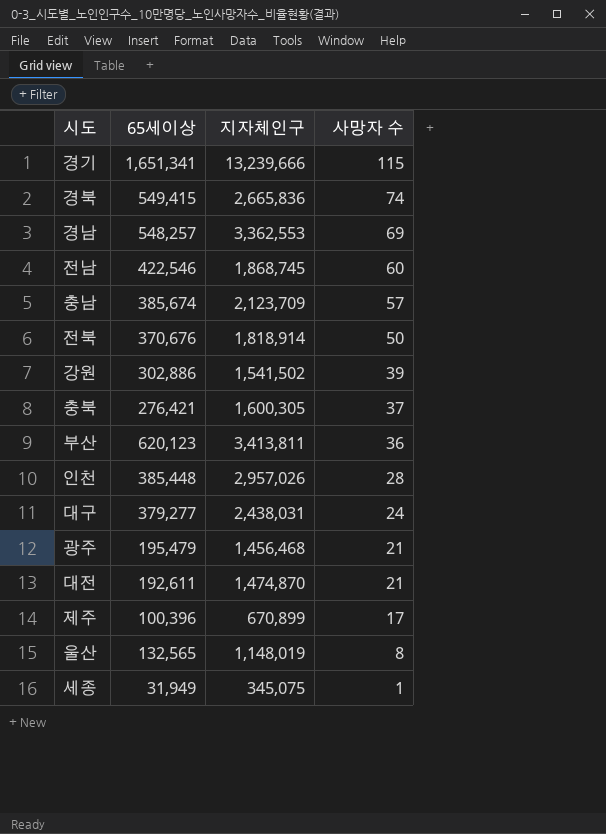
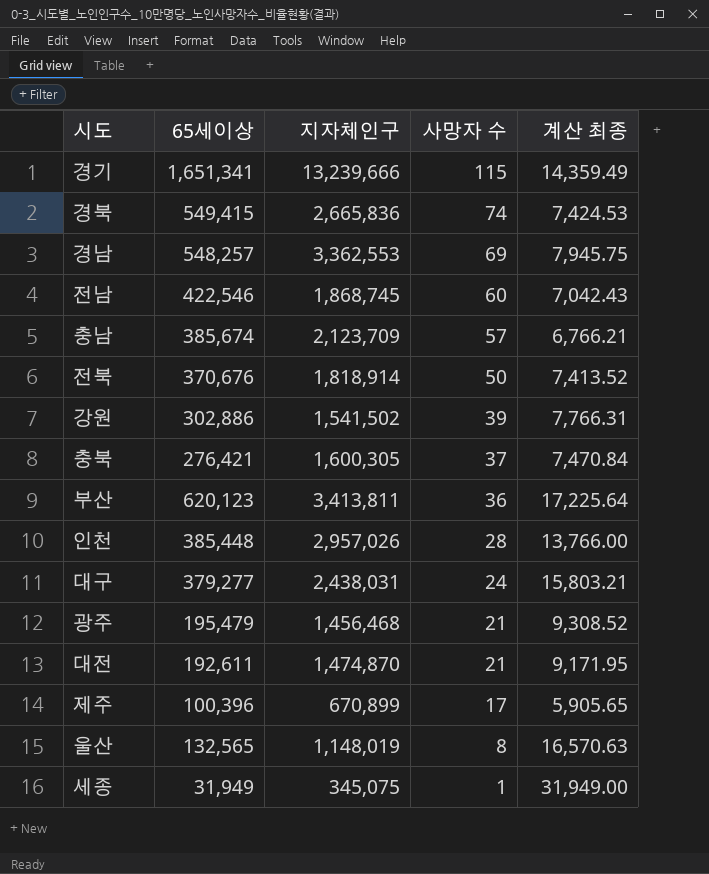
column 계산 최종 | formula: none -> [65세이상] / [사망자 수]

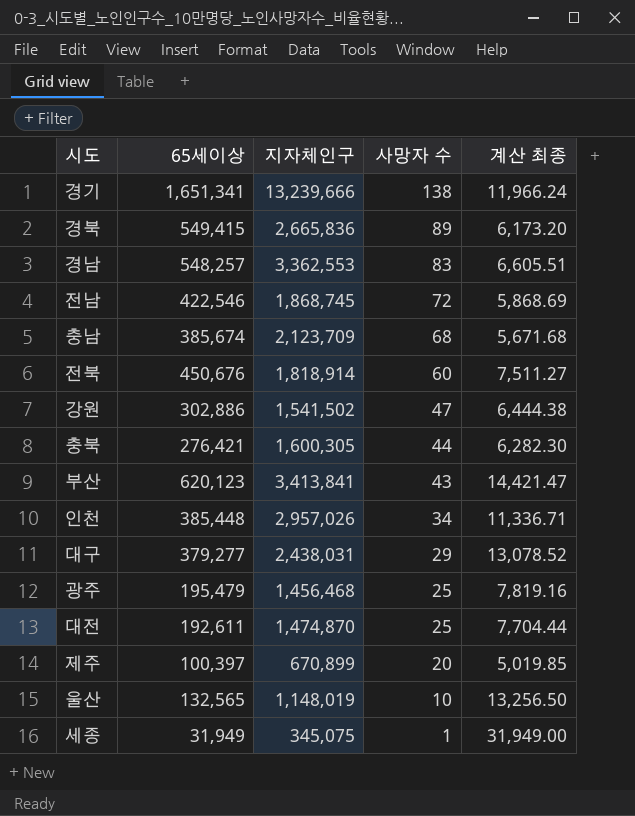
경기 | 사망자 수: 115 -> 138
경기 | 계산 최종: 14,359.49 -> 11,966.24
경북 | 사망자 수: 74 -> 89
경북 | 계산 최종: 7,424.53 -> 6,173.20
경남 | 사망자 수: 69 -> 83
경남 | 계산 최종: 7,945.75 -> 6,605.51
전남 | 사망자 수: 60 -> 72
전남 | 계산 최종: 7,042.43 -> 5,868.69
충남 | 사망자 수: 57 -> 68
충남 | 계산 최종: 6,766.21 -> 5,671.68
전북 | 65세이상: 370,676 -> 450,676
전북 | 사망자 수: 50 -> 60
전북 | 계산 최종: 7,413.52 -> 7,511.27
강원 | 사망자 수: 39 -> 47
강원 | 계산 최종: 7,766.31 -> 6,444.38
충북 | 사망자 수: 37 -> 44
충북 | 계산 최종: 7,470.84 -> 6,282.30
부산 | 지자체인구: 3,413,811 -> 3,413,841
부산 | 사망자 수: 36 -> 43
부산 | 계산 최종: 17,225.64 -> 14,421.47
인천 | 사망자 수: 28 -> 34
인천 | 계산 최종: 13,766.00 -> 11,336.71
대구 | 사망자 수: 24 -> 29
대구 | 계산 최종: 15,803.21 -> 13,078.52
광주 | 사망자 수: 21 -> 25
광주 | 계산 최종: 9,308.52 -> 7,819.16
대전 | 사망자 수: 21 -> 25
대전 | 계산 최종: 9,171.95 -> 7,704.44
제주 | 65세이상: 100,396 -> 100,397
제주 | 사망자 수: 17 -> 20
제주 | 계산 최종: 5,905.65 -> 5,019.85
울산 | 사망자 수: 8 -> 10
울산 | 계산 최종: 16,570.63 -> 13,256.50

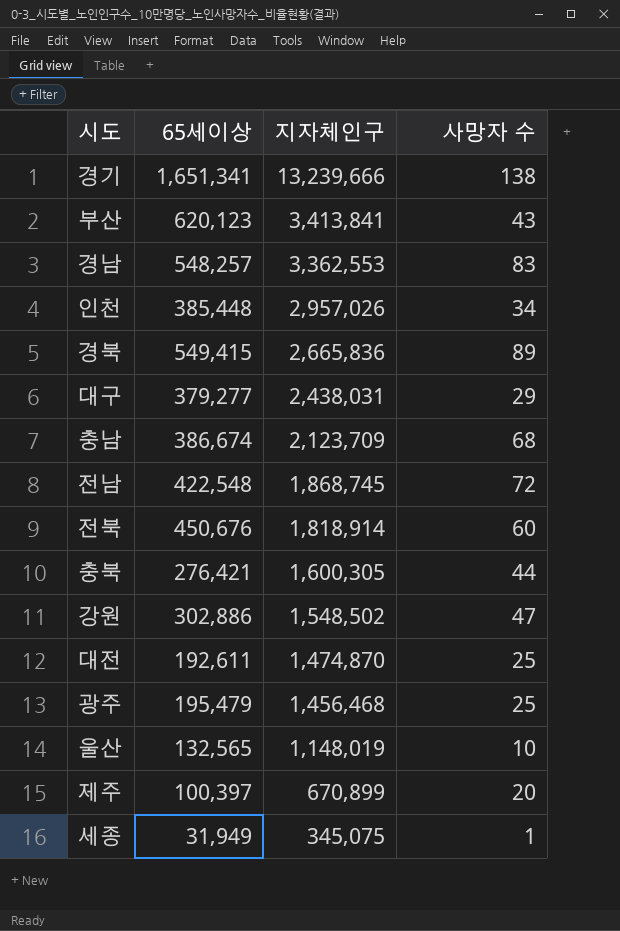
row order: 사망자 수 descending -> 지자체인구 descending
column 계산 최종 | formula: [65세이상] / [사망자 수] -> none
충남 | 65세이상: 385,674 -> 386,674
전남 | 65세이상: 422,546 -> 422,548
강원 | 지자체인구: 1,541,502 -> 1,548,502

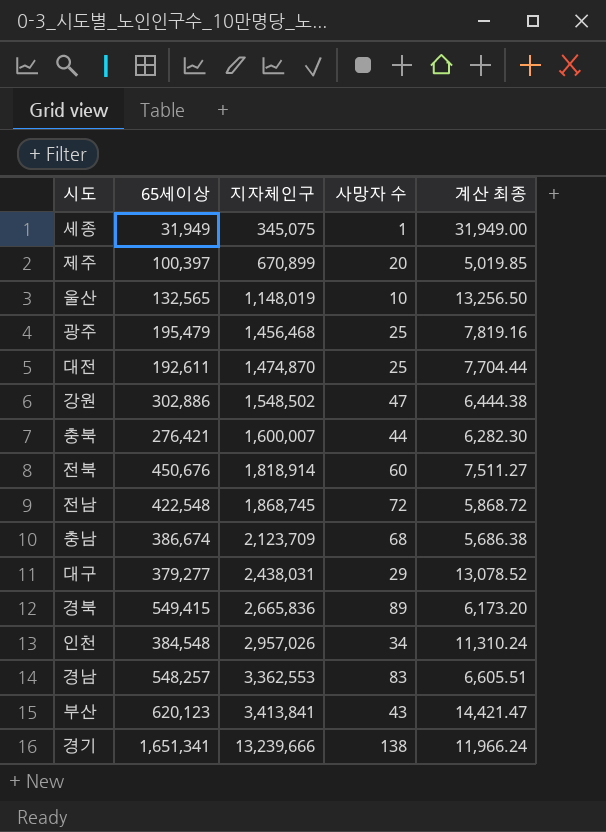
row order: 지자체인구 descending -> 지자체인구 ascending
column 계산 최종 | formula: none -> [65세이상] / [사망자 수]
충북 | 지자체인구: 1,600,305 -> 1,600,007
인천 | 65세이상: 385,448 -> 384,548

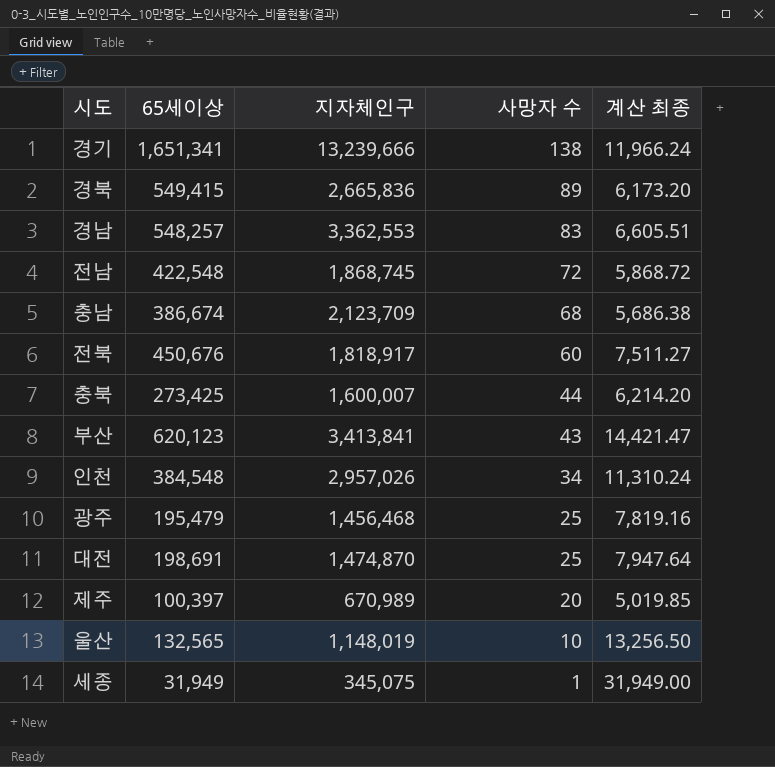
row order: 지자체인구 ascending -> 사망자 수 descending
row 강원: 302,886 | 1,548,502 | 47 | 6,444.38 -> none
row 대구: 379,277 | 2,438,031 | 29 | 13,078.52 -> none
전북 | 지자체인구: 1,818,914 -> 1,818,917
충북 | 65세이상: 276,421 -> 273,425
충북 | 계산 최종: 6,282.30 -> 6,214.20
대전 | 65세이상: 192,611 -> 198,691
대전 | 계산 최종: 7,704.44 -> 7,947.64
제주 | 지자체인구: 670,899 -> 670,989

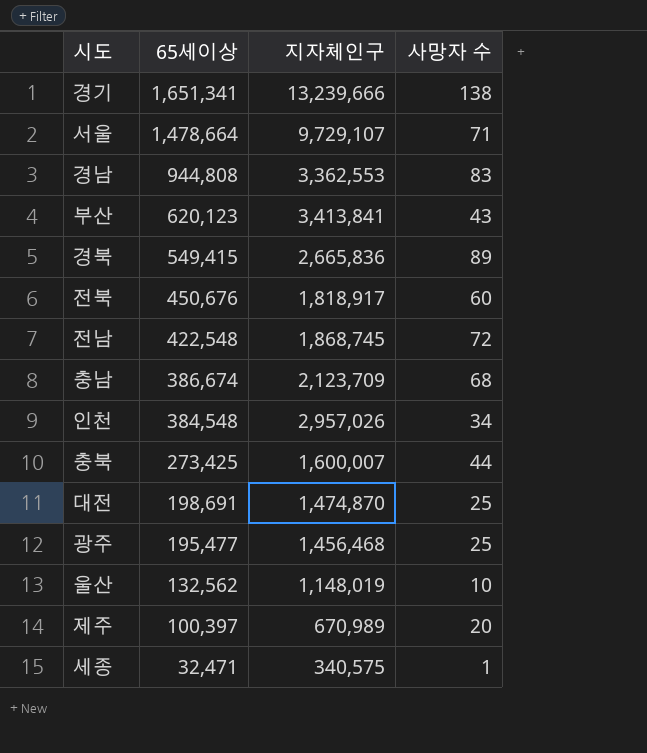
row order: 사망자 수 descending -> 65세이상 descending
column 계산 최종 | formula: [65세이상] / [사망자 수] -> none
row 서울: none -> 1,478,664 | 9,729,107 | 71
경남 | 65세이상: 548,257 -> 944,808
광주 | 65세이상: 195,479 -> 195,477
울산 | 65세이상: 132,565 -> 132,562
세종 | 65세이상: 31,949 -> 32,471
세종 | 지자체인구: 345,075 -> 340,575

